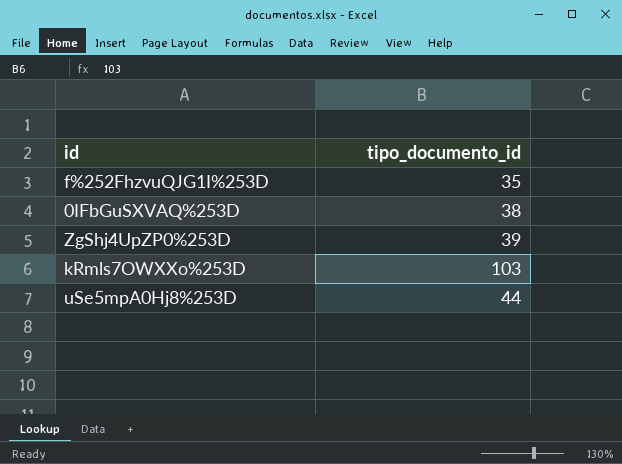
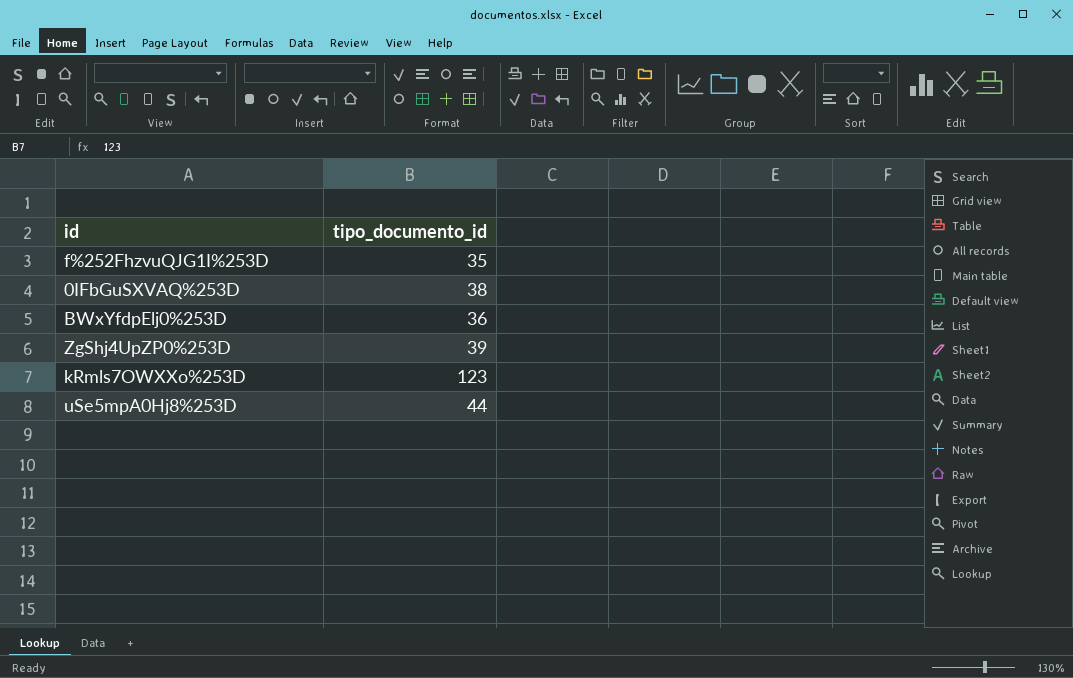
row BWxYfdpElj0%253D: none -> 36
kRmls7OWXXo%253D | tipo_documento_id: 103 -> 123

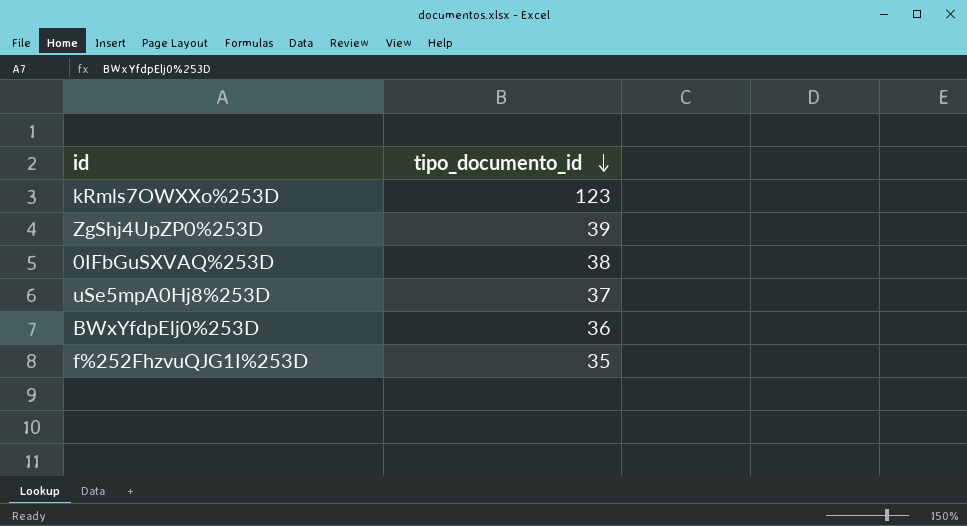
row order: none -> tipo_documento_id descending
uSe5mpA0Hj8%253D | tipo_documento_id: 44 -> 37

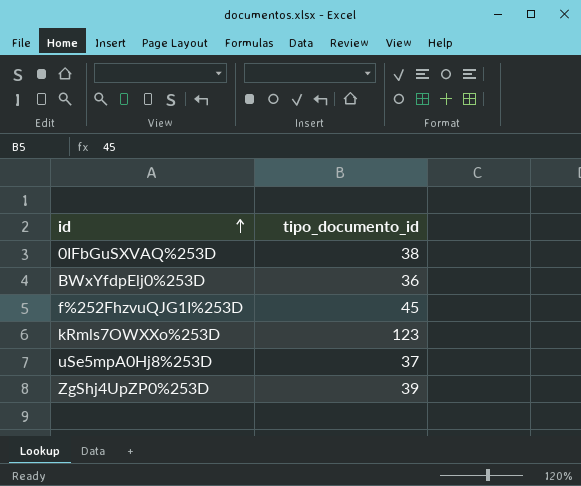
row order: tipo_documento_id descending -> id ascending
f%252FhzvuQJG1I%253D | tipo_documento_id: 35 -> 45

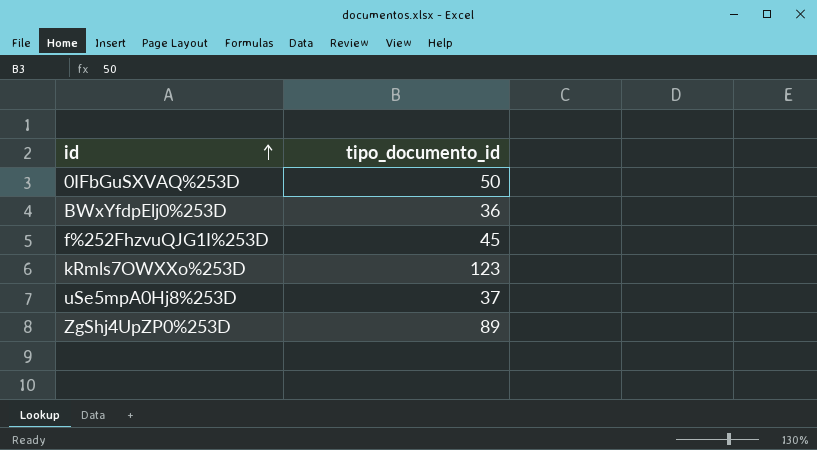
0IFbGuSXVAQ%253D | tipo_documento_id: 38 -> 50
ZgShj4UpZP0%253D | tipo_documento_id: 39 -> 89

